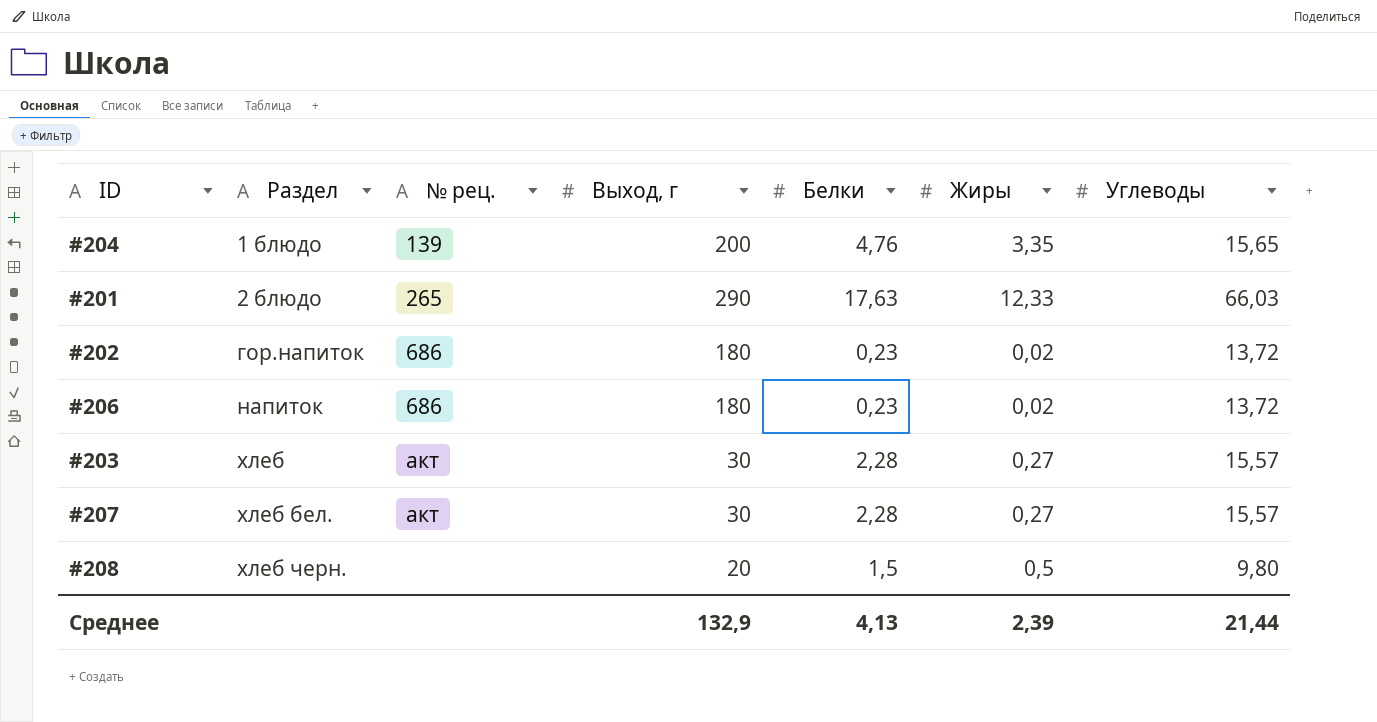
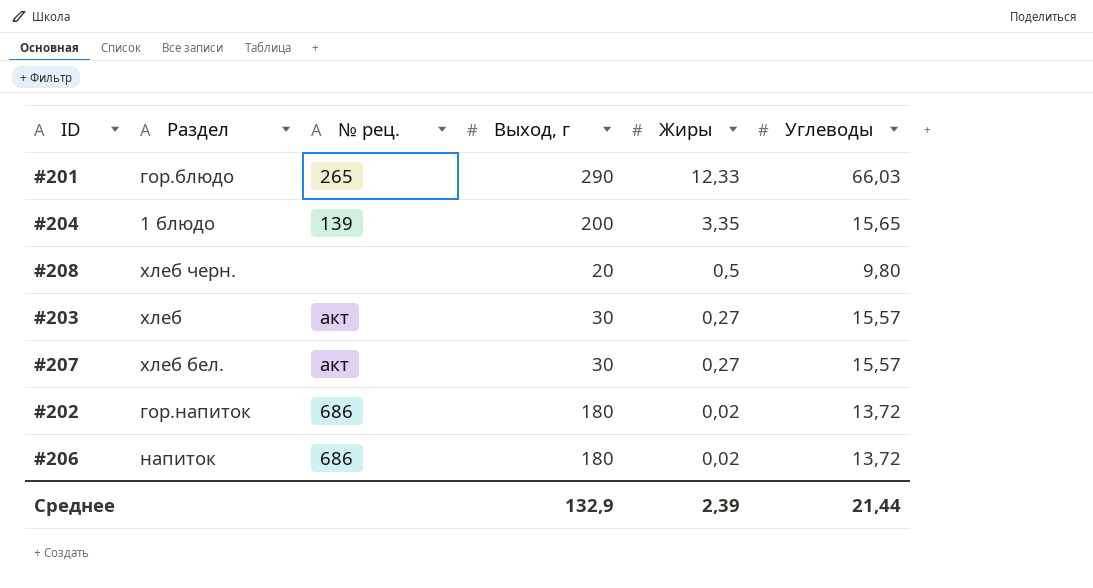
row order: Раздел ascending -> Жиры descending
column Белки | position: 5 -> none
#201 | Раздел: 2 блюдо -> гор.блюдо

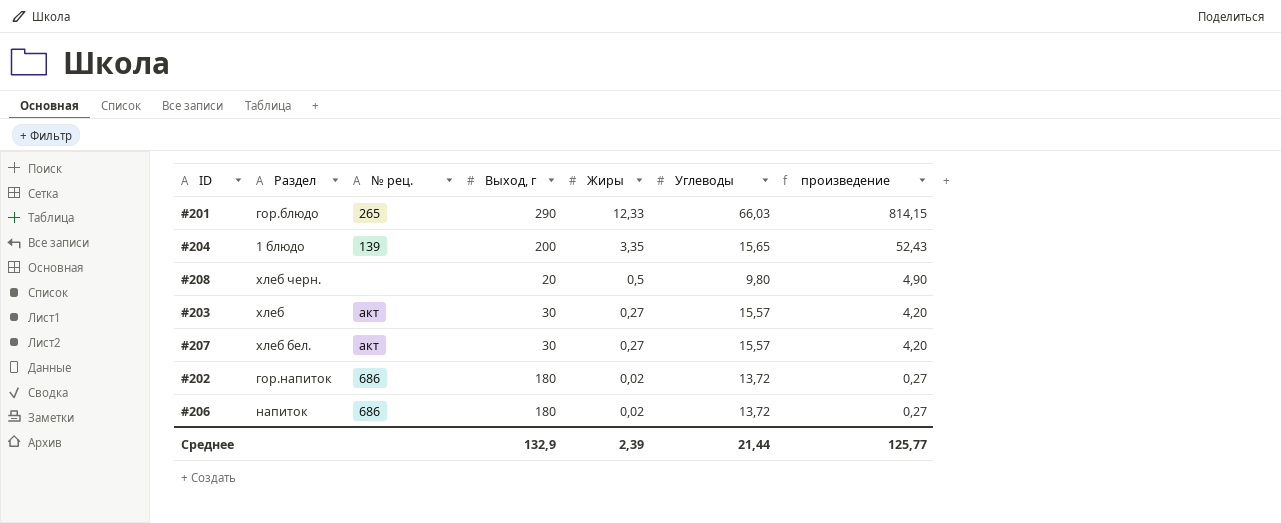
column произведение | formula: none -> [Жиры] * [Углеводы]

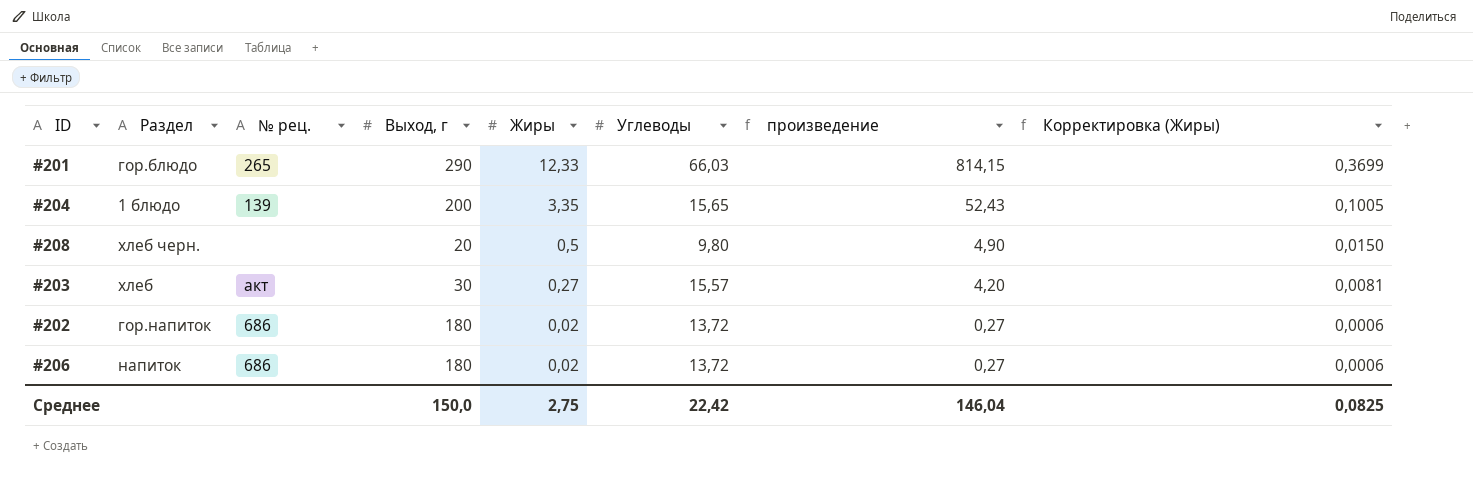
column Корректировка (Жиры) | formula: none -> [Жиры] * 0,03
row #207: хлеб бел. | акт | 30 | 0,27 | 15,57 | 4,20 -> none
Среднее | Выход, г: 132,9 -> 150,0
Среднее | Жиры: 2,39 -> 2,75
Среднее | Углеводы: 21,44 -> 22,42
Среднее | произведение: 125,77 -> 146,04

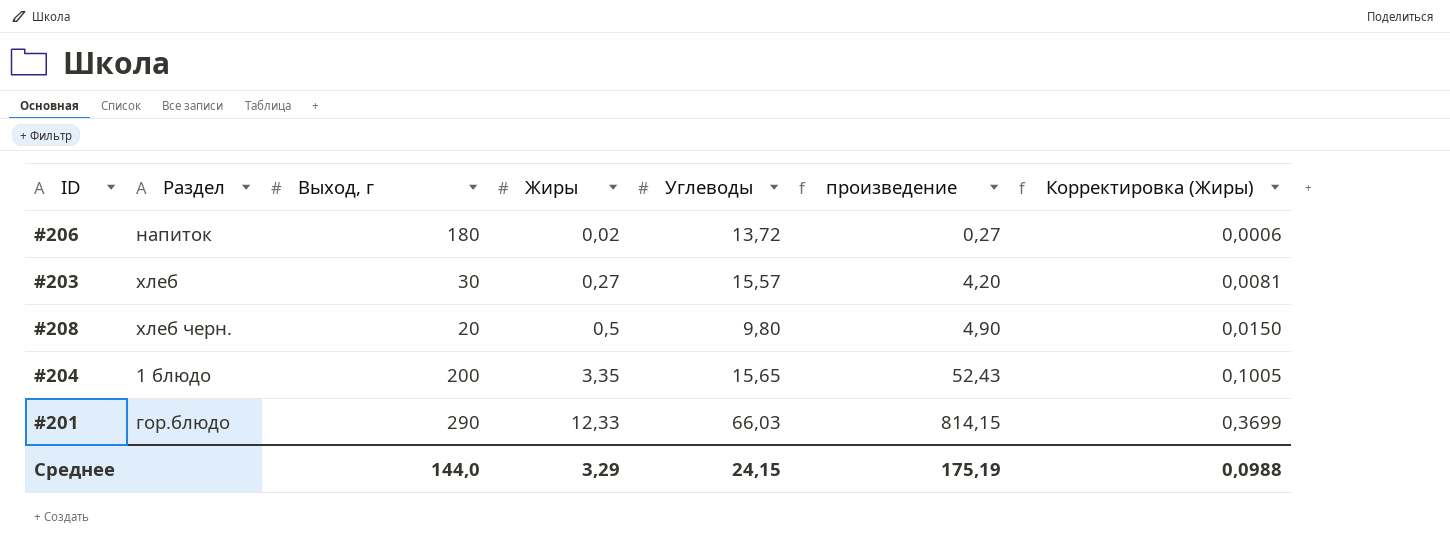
row order: Жиры descending -> Жиры ascending
column № рец. | position: 3 -> none
row #202: гор.напиток | 686 | 180 | 0,02 | 13,72 | 0,27 | 0,0006 -> none
Среднее | Выход, г: 150,0 -> 144,0
Среднее | Жиры: 2,75 -> 3,29
Среднее | Углеводы: 22,42 -> 24,15
Среднее | произведение: 146,04 -> 175,19
Среднее | Корректировка (Жиры): 0,0825 -> 0,0988

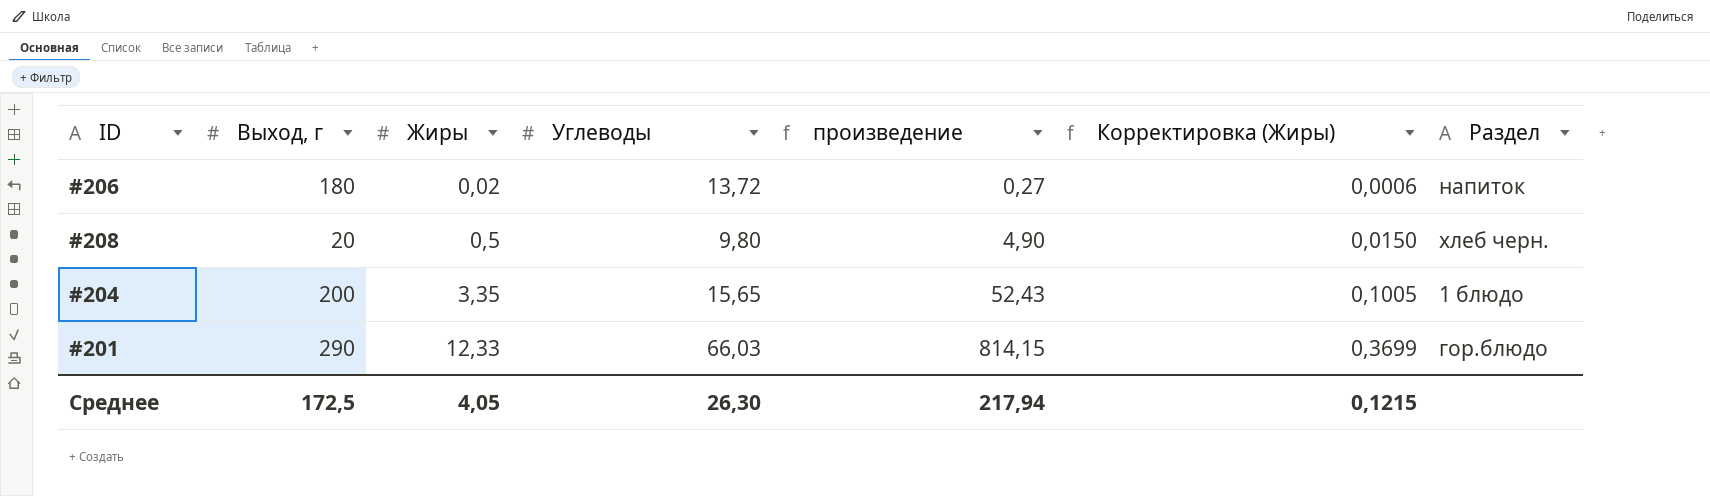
column Раздел | position: 2 -> 7
row #203: хлеб | 30 | 0,27 | 15,57 | 4,20 | 0,0081 -> none
Среднее | Выход, г: 144,0 -> 172,5
Среднее | Жиры: 3,29 -> 4,05
Среднее | Углеводы: 24,15 -> 26,30
Среднее | произведение: 175,19 -> 217,94
Среднее | Корректировка (Жиры): 0,0988 -> 0,1215

